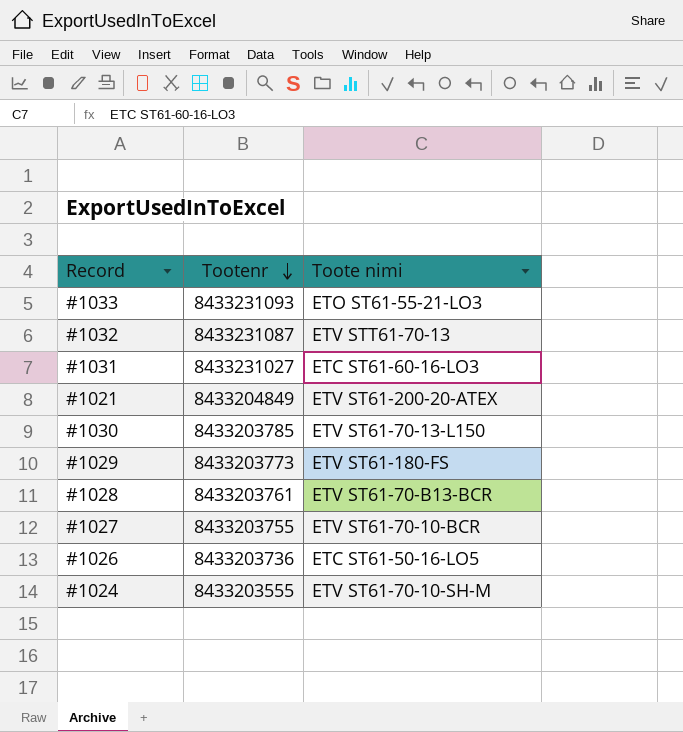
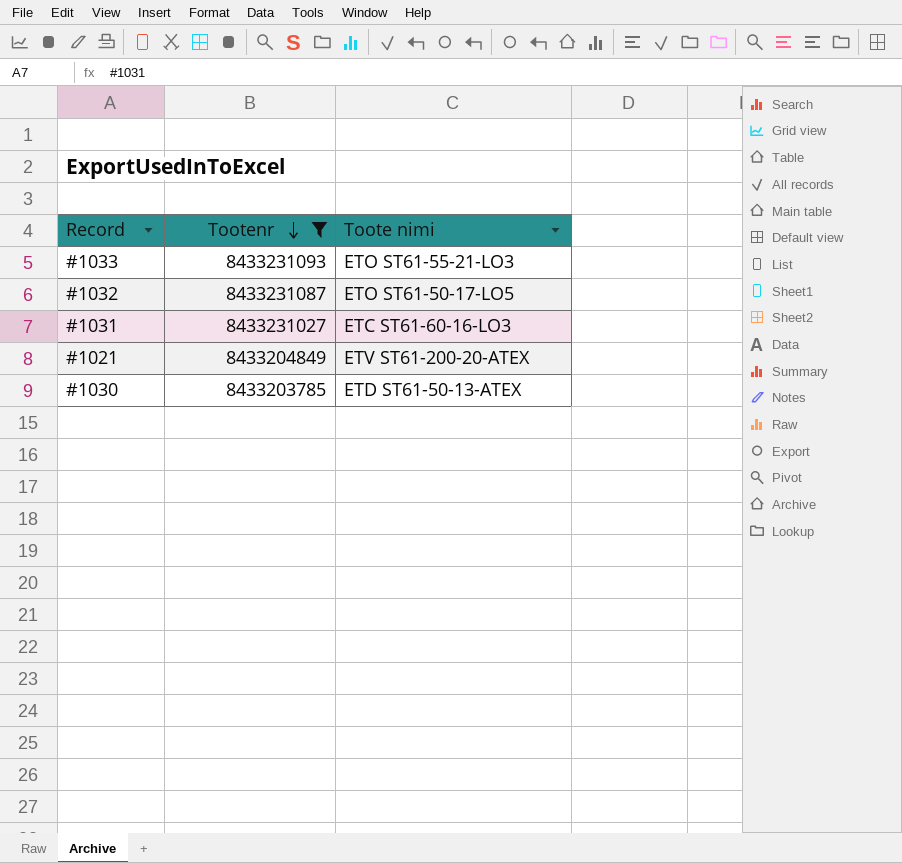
filter: none -> Tootenr >= 8433203785
#1032 | Toote nimi: ETV STT61-70-13 -> ETO ST61-50-17-LO5
#1030 | Toote nimi: ETV ST61-70-13-L150 -> ETD ST61-50-13-ATEX

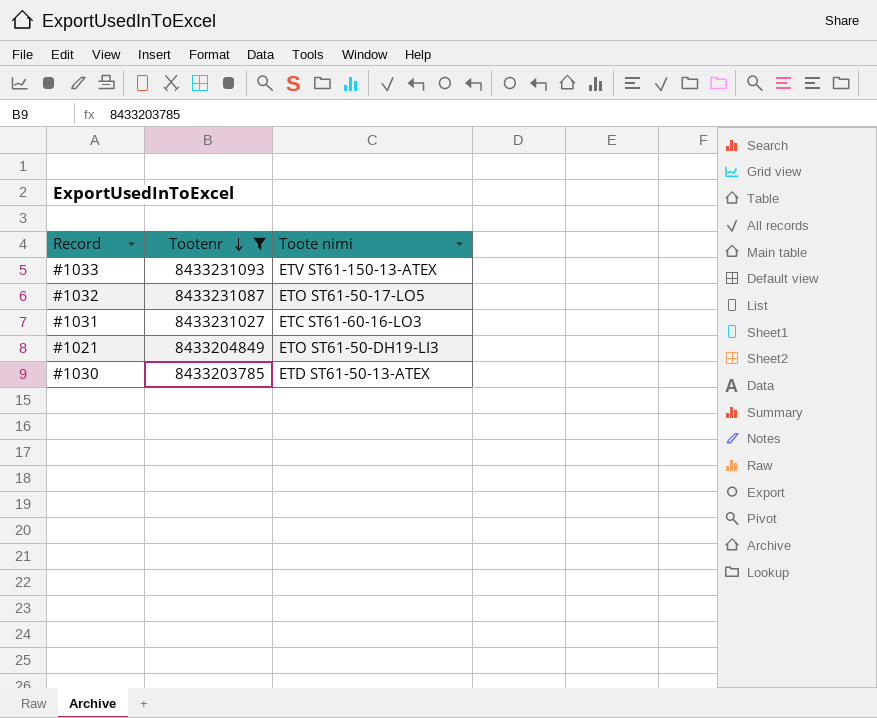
#1033 | Toote nimi: ETO ST61-55-21-LO3 -> ETV ST61-150-13-ATEX
#1021 | Toote nimi: ETV ST61-200-20-ATEX -> ETO ST61-50-DH19-LI3

